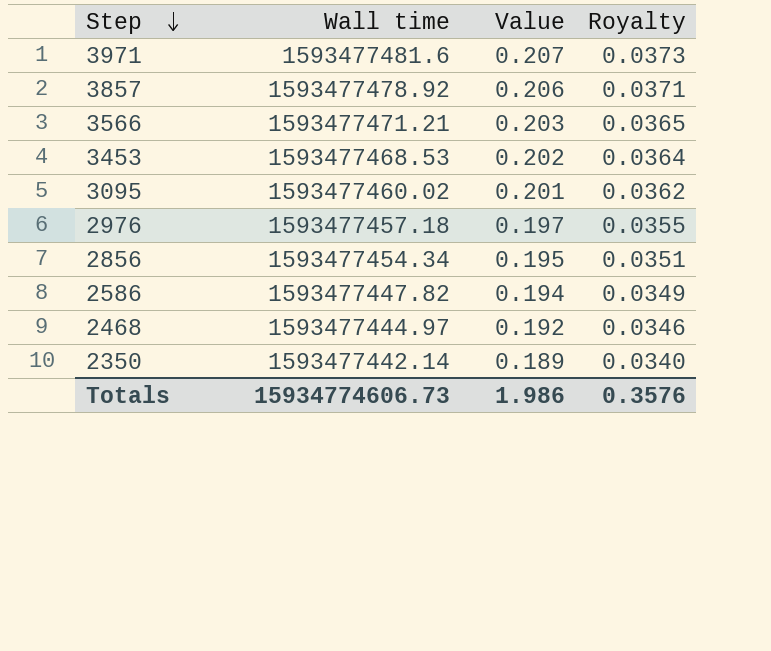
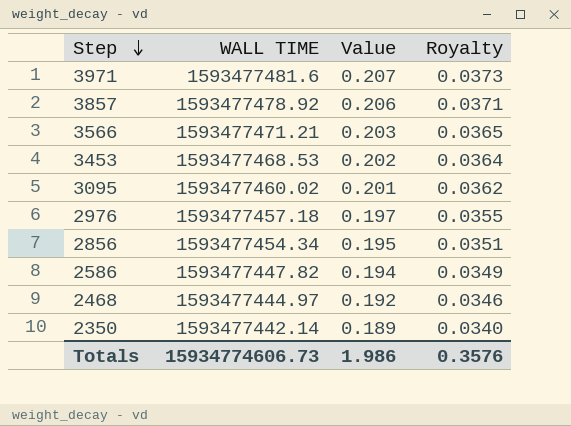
column name: Wall time -> WALL TIME

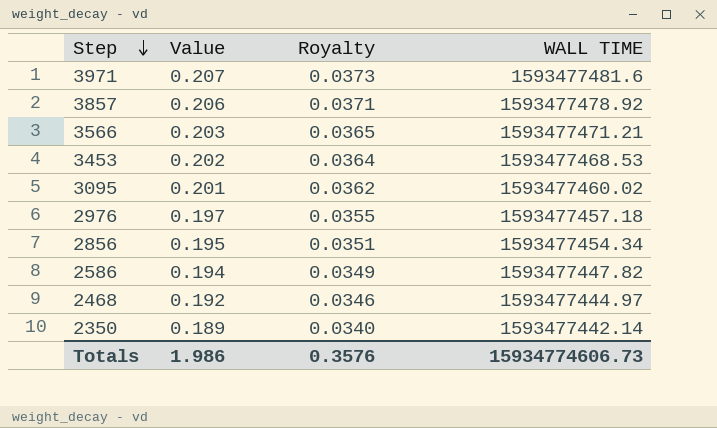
column WALL TIME | position: 2 -> 4

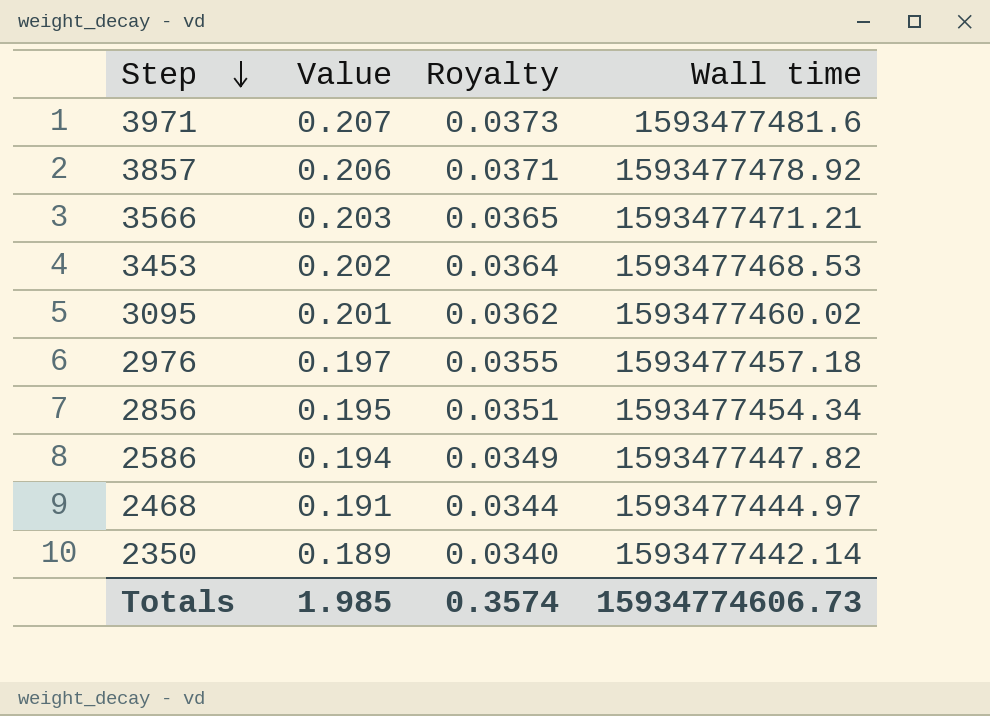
column name: WALL TIME -> Wall time
2468 | Value: 0.192 -> 0.191
2468 | Royalty: 0.0346 -> 0.0344
Totals | Value: 1.986 -> 1.985
Totals | Royalty: 0.3576 -> 0.3574

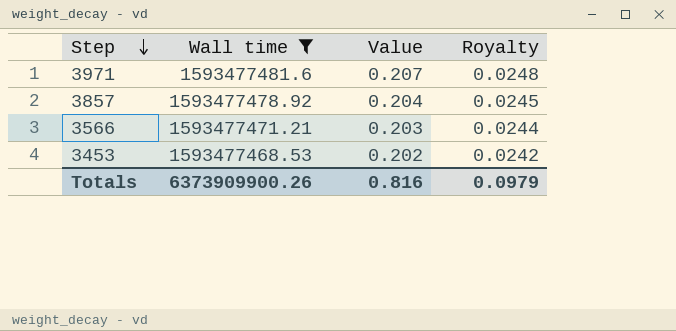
filter: none -> Wall time >= 1593477468.53
column Wall time | position: 4 -> 2
column Royalty | formula: [Value] * 0.18 -> [Value] * 0.12
3857 | Value: 0.206 -> 0.204
Totals | Wall time: 15934774606.73 -> 6373909900.26
Totals | Value: 1.985 -> 0.816
Totals | Royalty: 0.3574 -> 0.0979

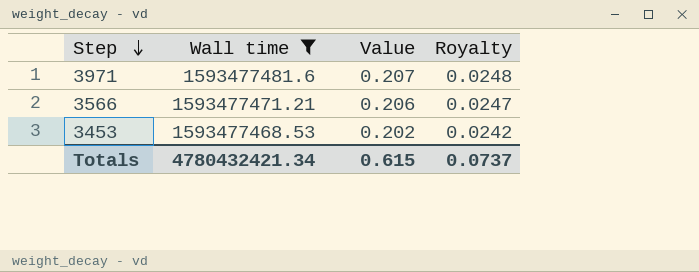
row 3857: 1593477478.92 | 0.204 | 0.0245 -> none
3566 | Value: 0.203 -> 0.206
3566 | Royalty: 0.0244 -> 0.0247
Totals | Wall time: 6373909900.26 -> 4780432421.34
Totals | Value: 0.816 -> 0.615
Totals | Royalty: 0.0979 -> 0.0737

